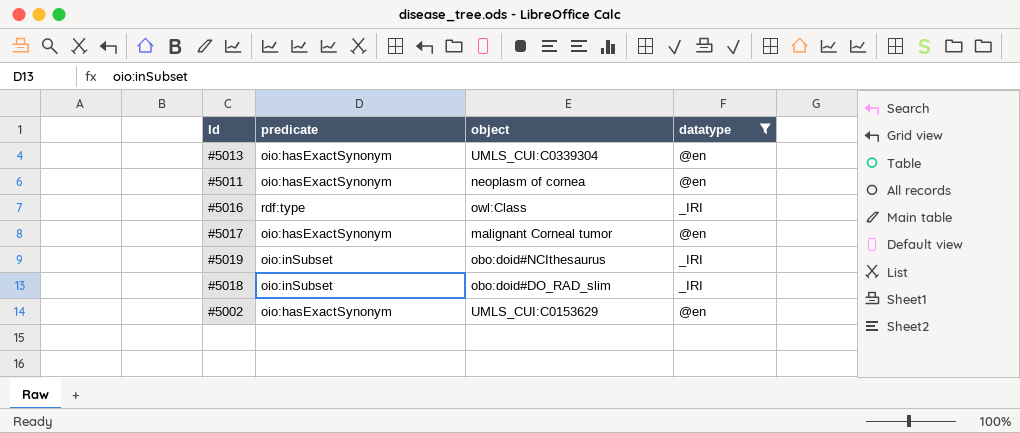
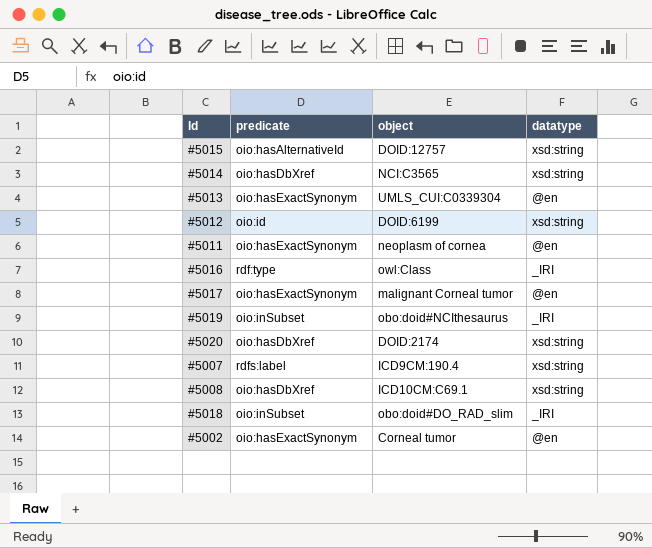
filter: datatype != xsd:string -> none
#5002 | object: UMLS_CUI:C0153629 -> Corneal tumor

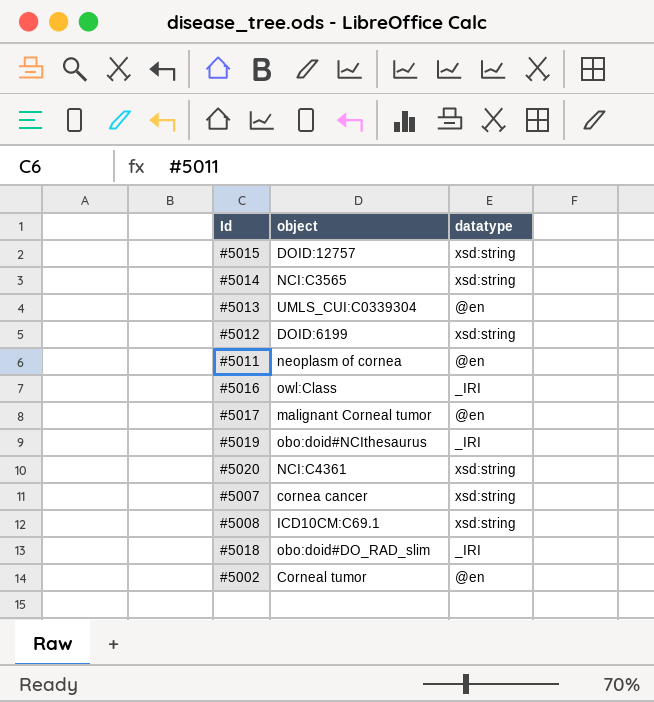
column predicate | position: 2 -> none
#5020 | object: DOID:2174 -> NCI:C4361
#5007 | object: ICD9CM:190.4 -> cornea cancer

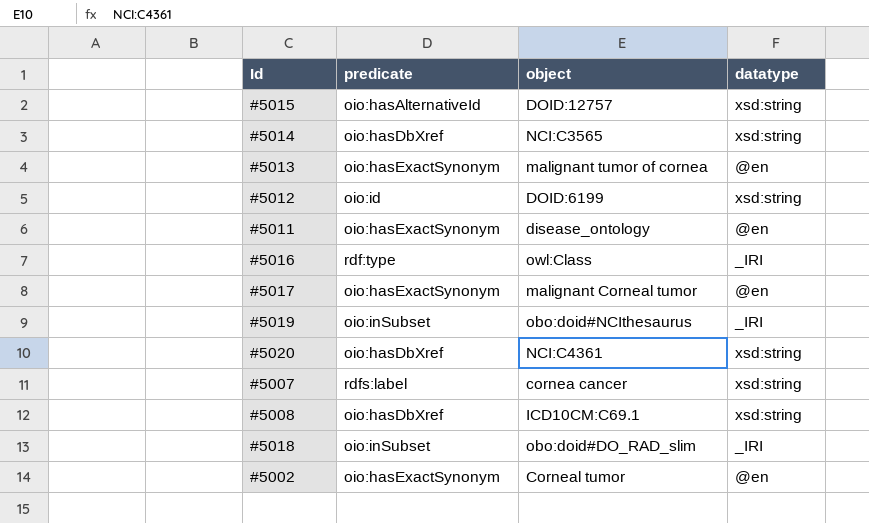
column predicate | position: none -> 2
#5013 | object: UMLS_CUI:C0339304 -> malignant tumor of cornea
#5011 | object: neoplasm of cornea -> disease_ontology

